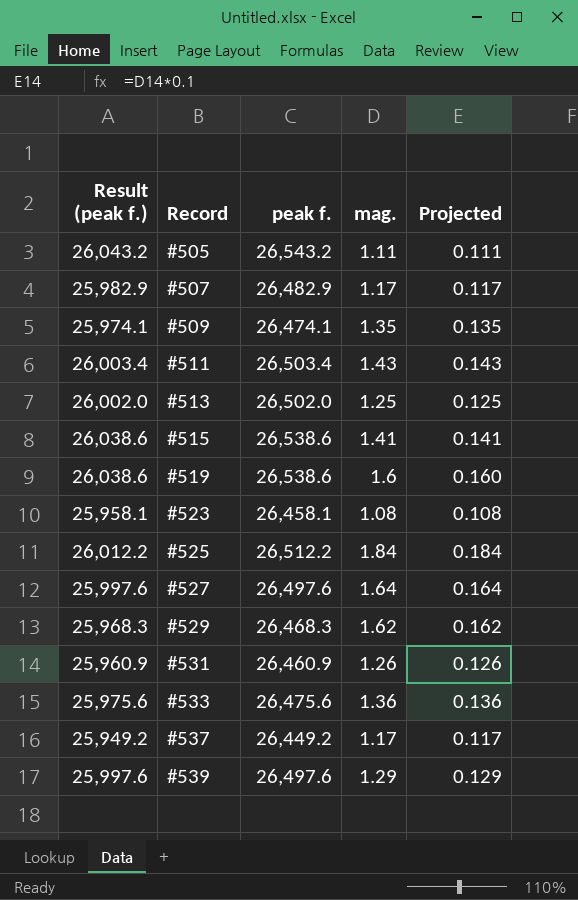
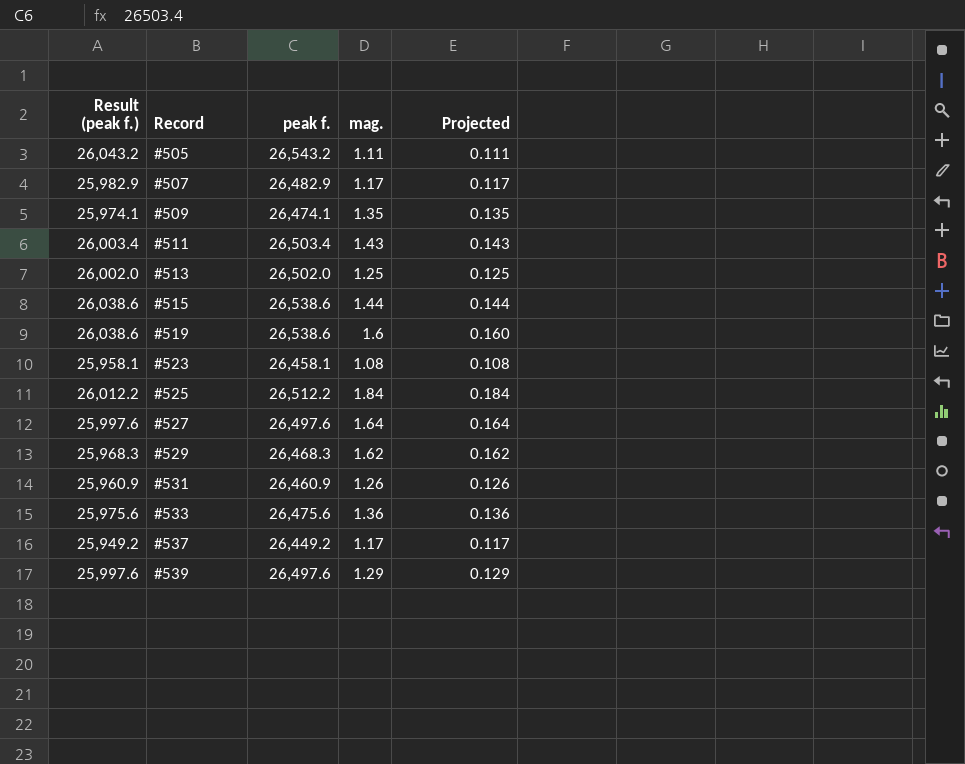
#515 | mag.: 1.41 -> 1.44
#515 | Projected: 0.141 -> 0.144

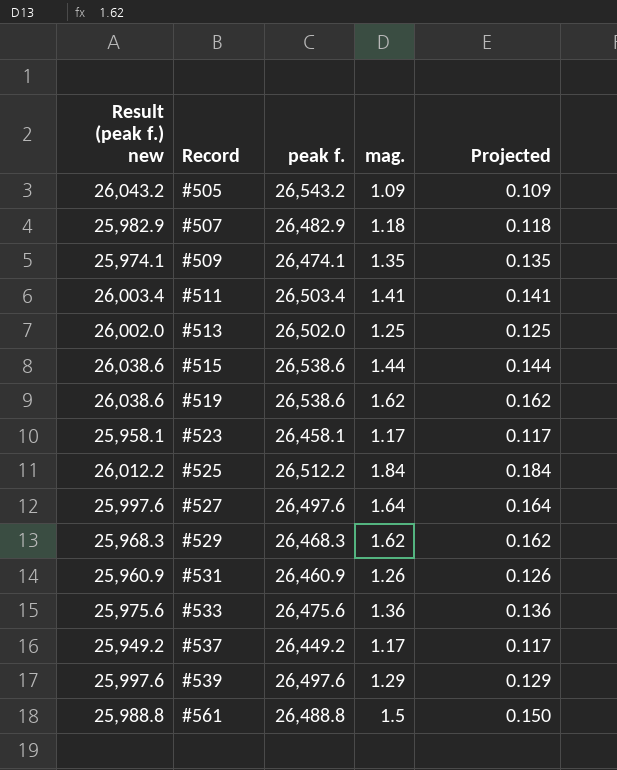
column name: Result (peak f.) -> Result (peak f.) new
#505 | mag.: 1.11 -> 1.09
#505 | Projected: 0.111 -> 0.109
#507 | mag.: 1.17 -> 1.18
#507 | Projected: 0.117 -> 0.118
#511 | mag.: 1.43 -> 1.41
#511 | Projected: 0.143 -> 0.141
#519 | mag.: 1.6 -> 1.62
#519 | Projected: 0.160 -> 0.162
#523 | mag.: 1.08 -> 1.17
#523 | Projected: 0.108 -> 0.117
row #561: none -> 25,988.8 | 26,488.8 | 1.5 | 0.150

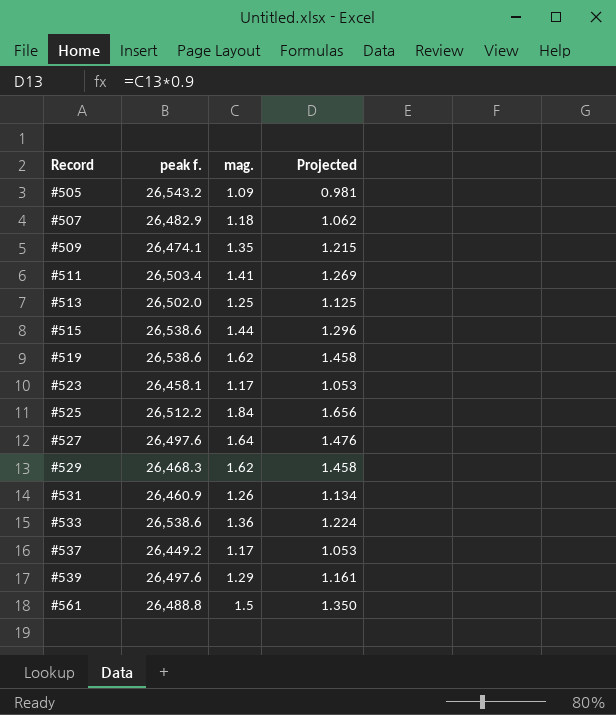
column Result (peak f.) new | formula: [peak f.] - 500 -> none
column Projected | formula: [mag.] * 0.1 -> [mag.] * 0.9
#533 | peak f.: 26,475.6 -> 26,538.6

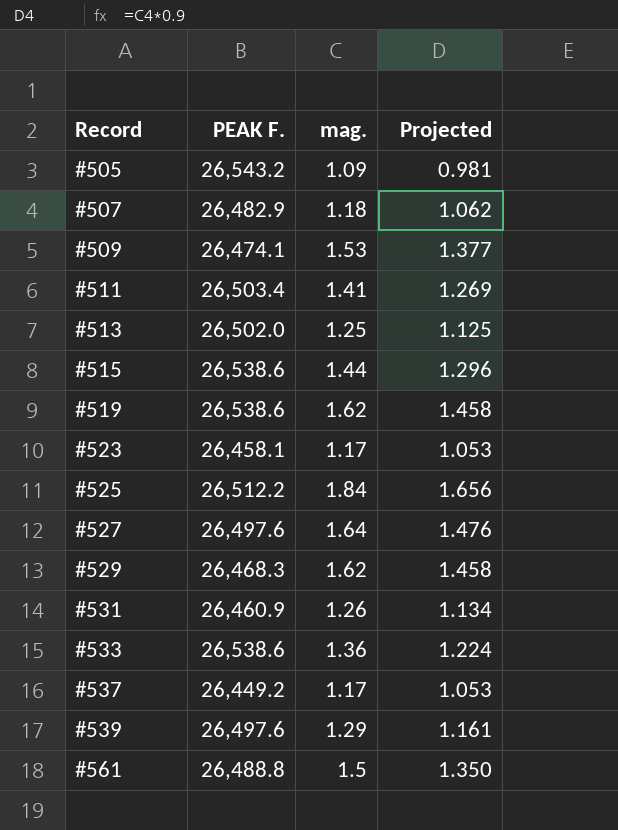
column name: peak f. -> PEAK F.
#509 | mag.: 1.35 -> 1.53
#509 | Projected: 1.215 -> 1.377

